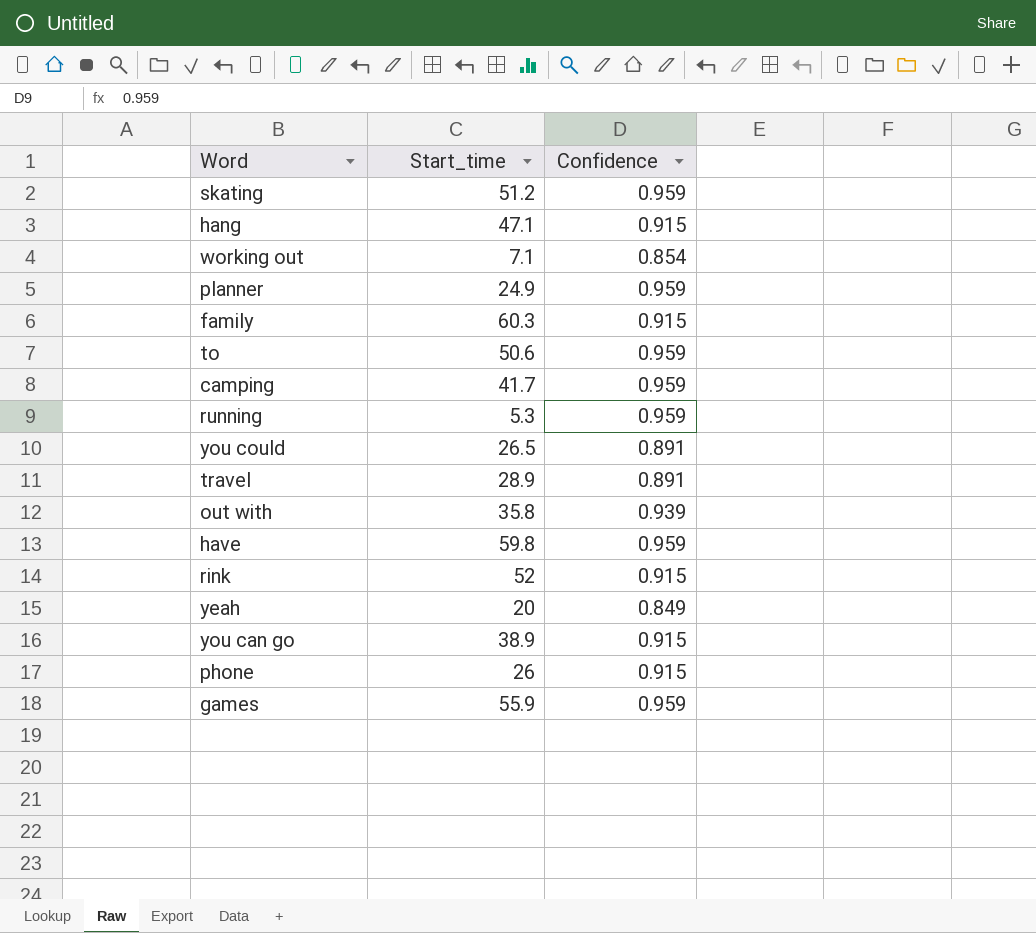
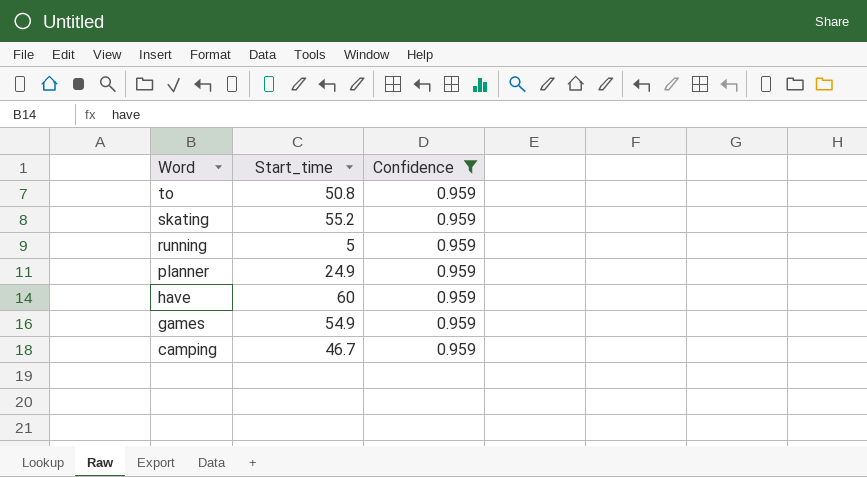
filter: none -> Confidence = 0.959
row order: none -> Word descending
to | Start_time: 50.6 -> 50.8
skating | Start_time: 51.2 -> 55.2
running | Start_time: 5.3 -> 5
have | Start_time: 59.8 -> 60
games | Start_time: 55.9 -> 54.9
camping | Start_time: 41.7 -> 46.7

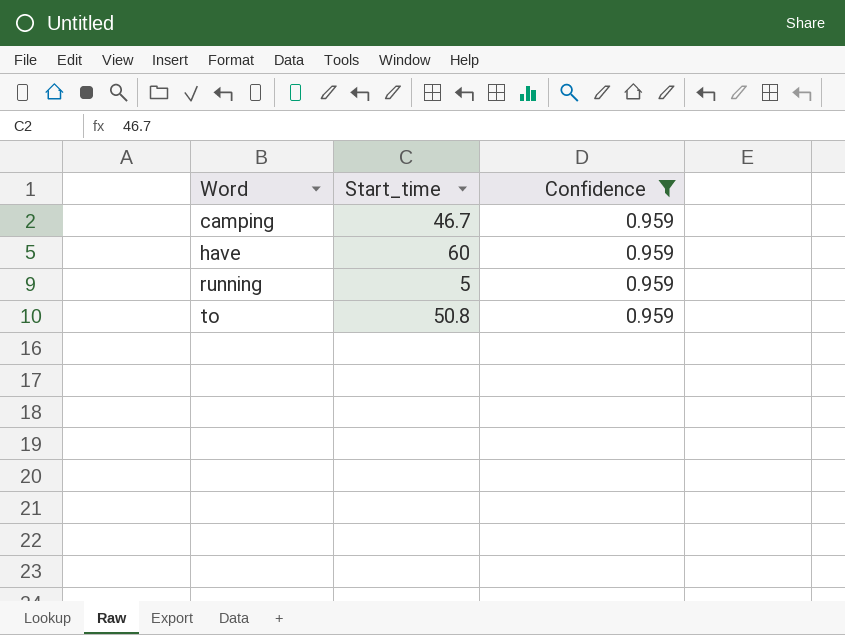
row order: Word descending -> Word ascending
row skating: 55.2 | 0.959 -> none
row planner: 24.9 | 0.959 -> none
row games: 54.9 | 0.959 -> none

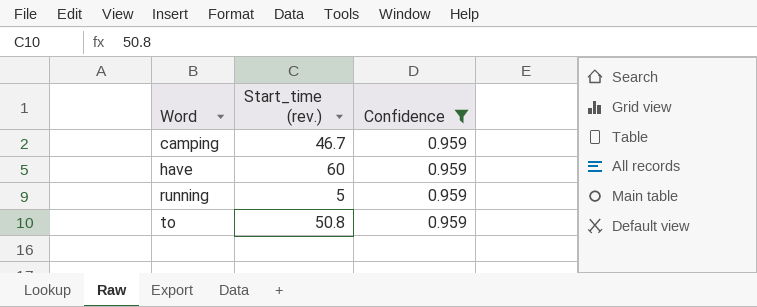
column name: Start_time -> Start_time (rev.)

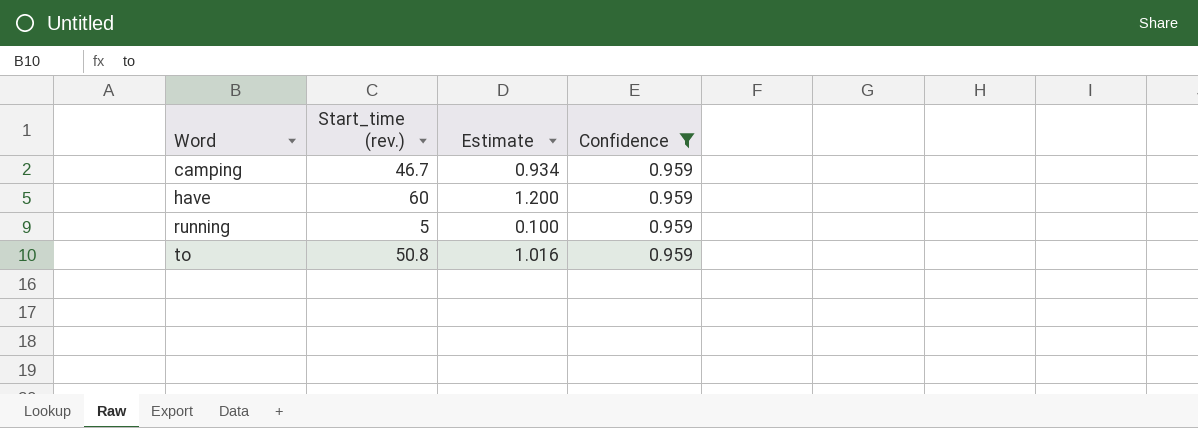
column Estimate | formula: none -> [Start_time (rev.)] * 0.02

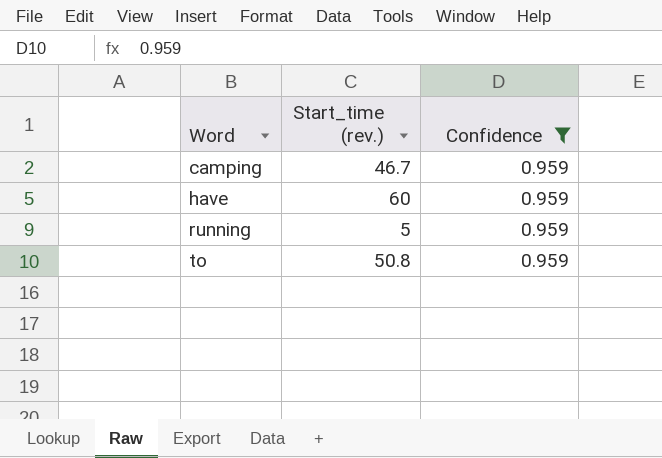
column Estimate | formula: [Start_time (rev.)] * 0.02 -> none

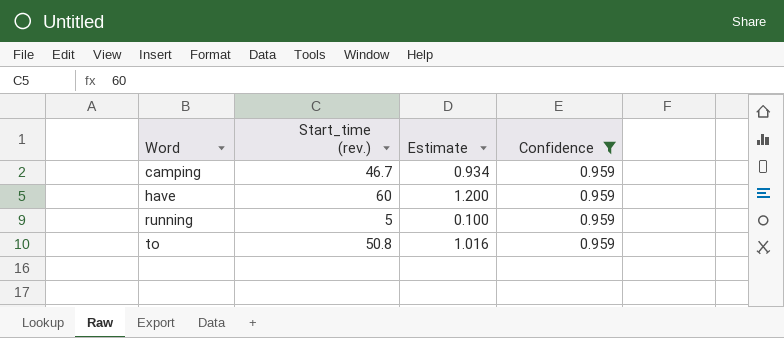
column Estimate | formula: none -> [Start_time (rev.)] * 0.02

